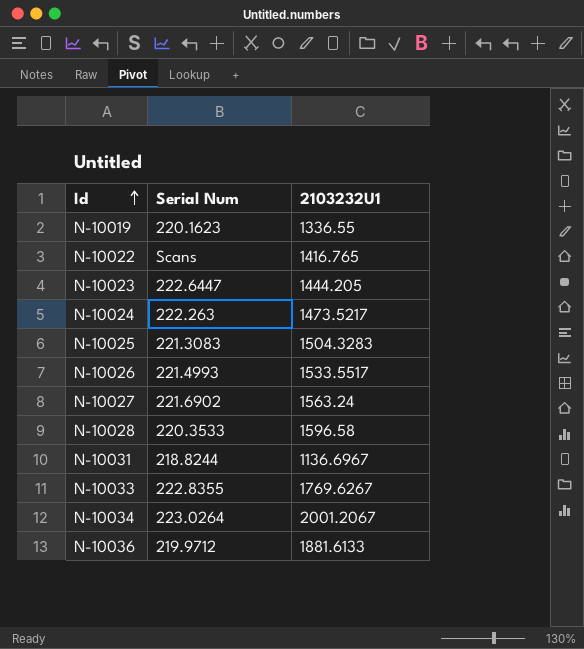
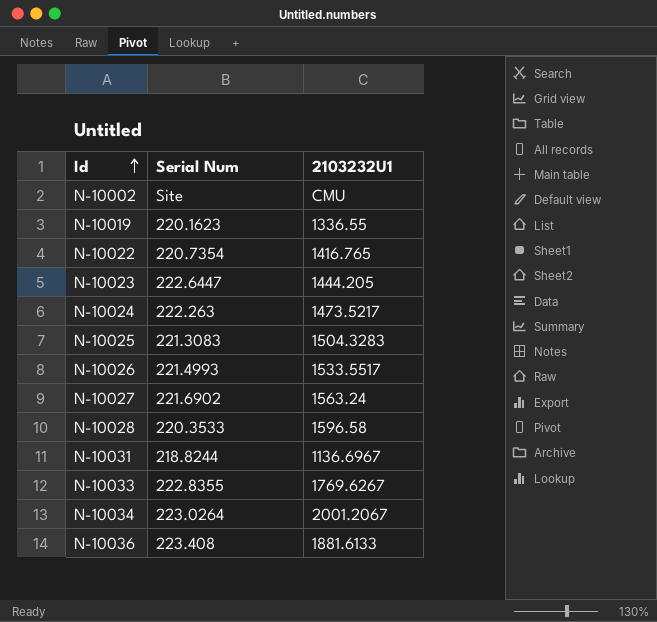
row N-10002: none -> Site | CMU
N-10022 | Serial Num: Scans -> 220.7354
N-10036 | Serial Num: 219.9712 -> 223.408

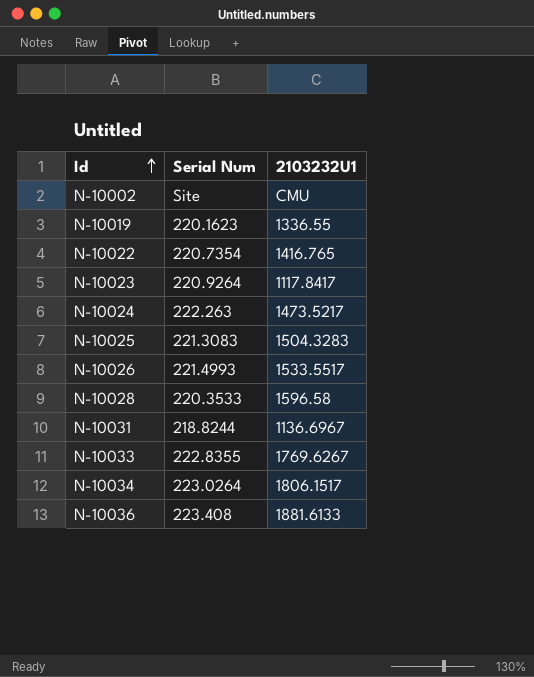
row N-10027: 221.6902 | 1563.24 -> none
N-10023 | Serial Num: 222.6447 -> 220.9264
N-10023 | 2103232U1: 1444.205 -> 1117.8417
N-10034 | 2103232U1: 2001.2067 -> 1806.1517

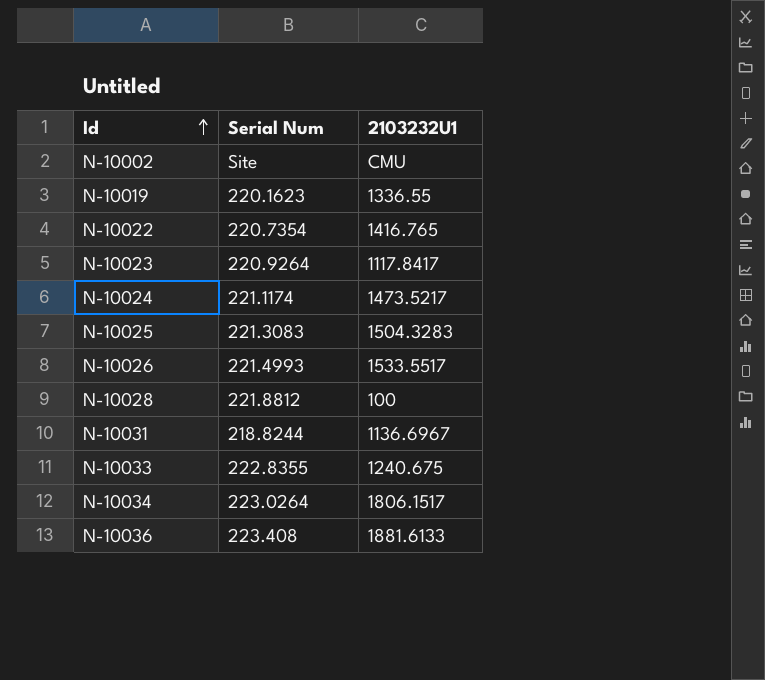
N-10024 | Serial Num: 222.263 -> 221.1174
N-10028 | Serial Num: 220.3533 -> 221.8812
N-10028 | 2103232U1: 1596.58 -> 100
N-10033 | 2103232U1: 1769.6267 -> 1240.675

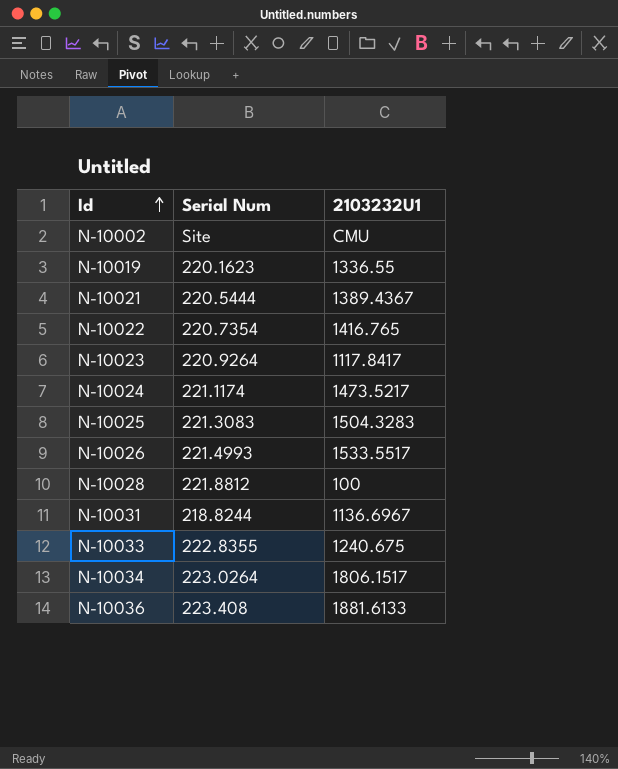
row N-10021: none -> 220.5444 | 1389.4367

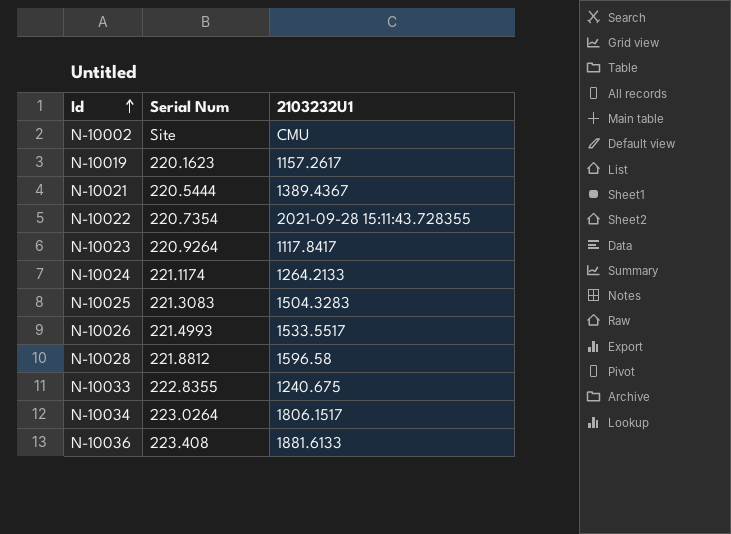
row N-10031: 218.8244 | 1136.6967 -> none
N-10019 | 2103232U1: 1336.55 -> 1157.2617
N-10022 | 2103232U1: 1416.765 -> 2021-09-28 15:11:43.728355
N-10024 | 2103232U1: 1473.5217 -> 1264.2133
N-10028 | 2103232U1: 100 -> 1596.58

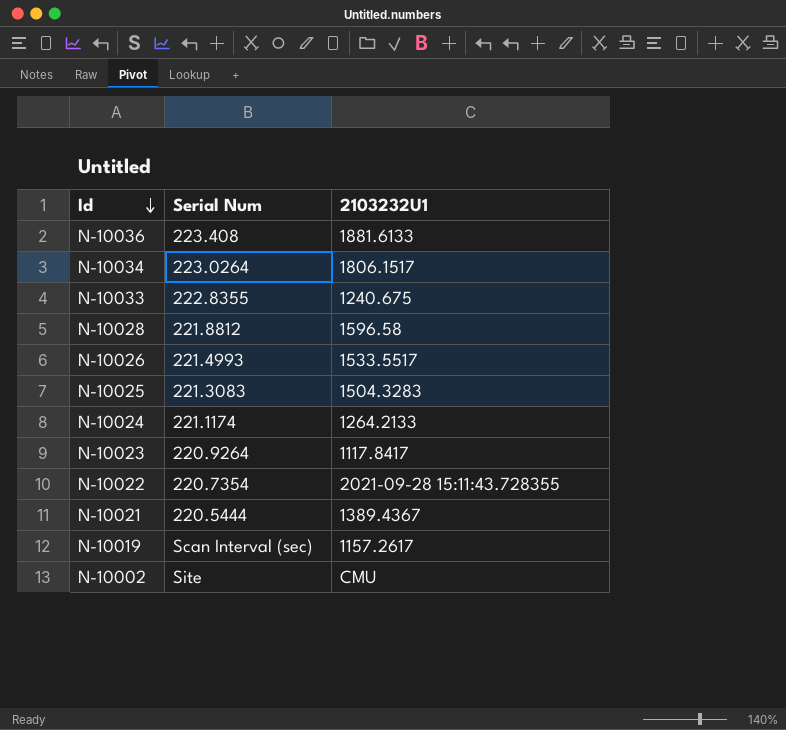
row order: Id ascending -> Id descending
N-10019 | Serial Num: 220.1623 -> Scan Interval (sec)

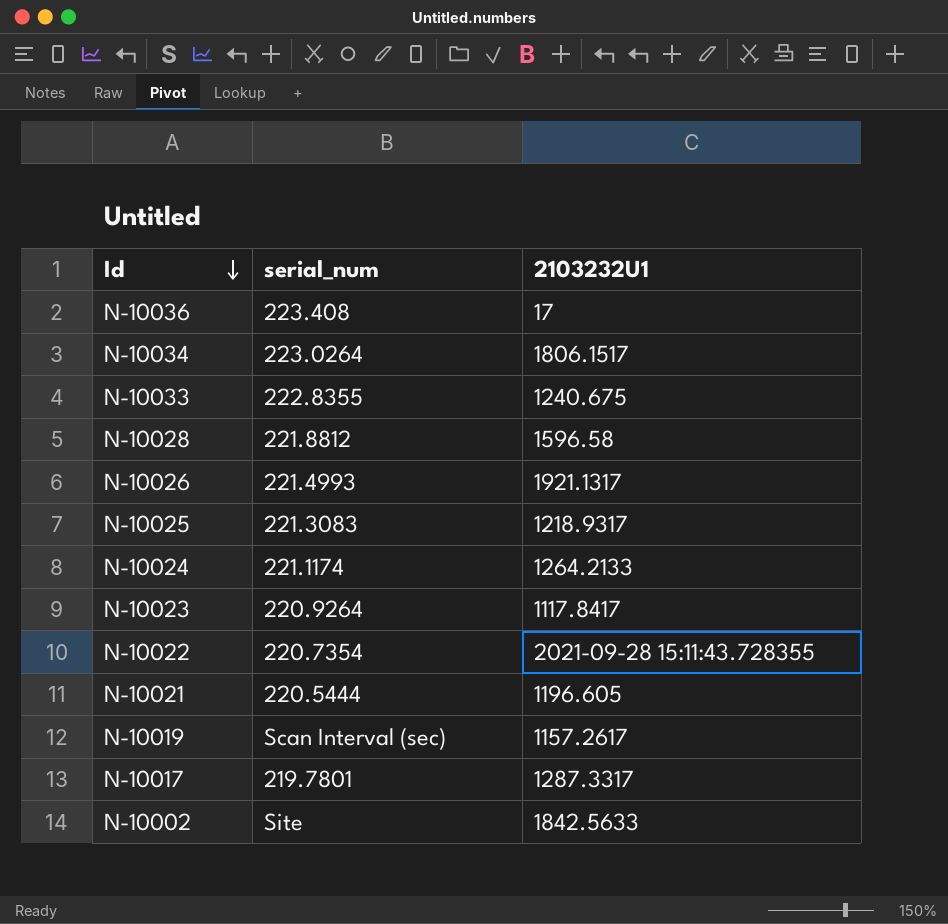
column name: Serial Num -> serial_num
N-10036 | 2103232U1: 1881.6133 -> 17
N-10026 | 2103232U1: 1533.5517 -> 1921.1317
N-10025 | 2103232U1: 1504.3283 -> 1218.9317
N-10021 | 2103232U1: 1389.4367 -> 1196.605
row N-10017: none -> 219.7801 | 1287.3317
N-10002 | 2103232U1: CMU -> 1842.5633

